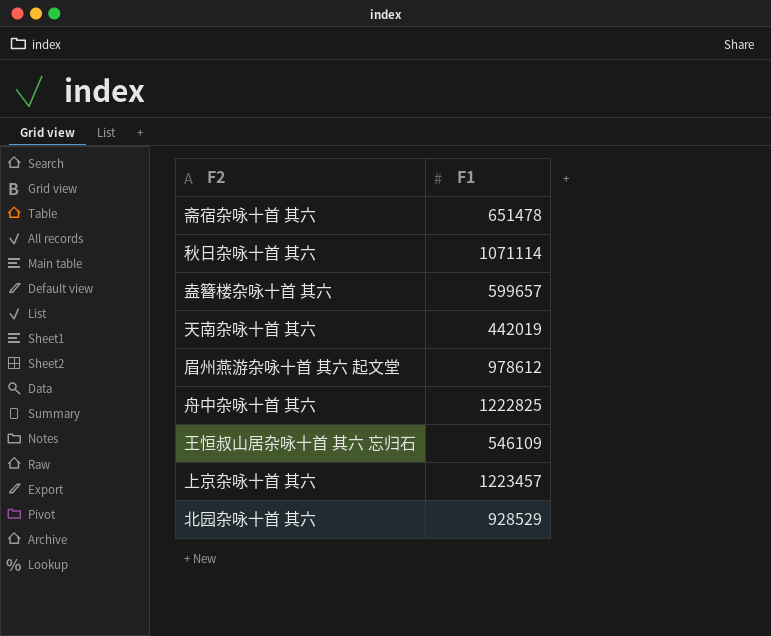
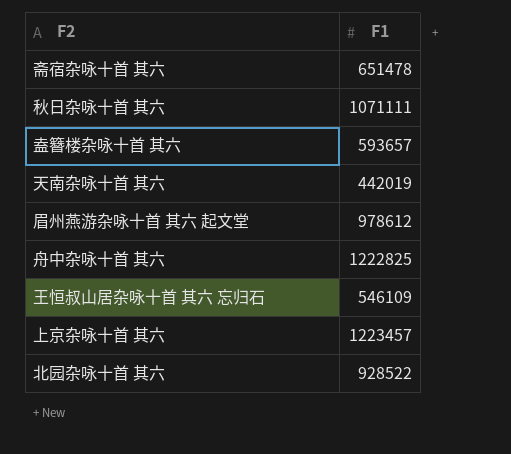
秋日杂咏十首 其六 | F1: 1071114 -> 1071111
盍簪楼杂咏十首 其六 | F1: 599657 -> 593657
北园杂咏十首 其六 | F1: 928529 -> 928522

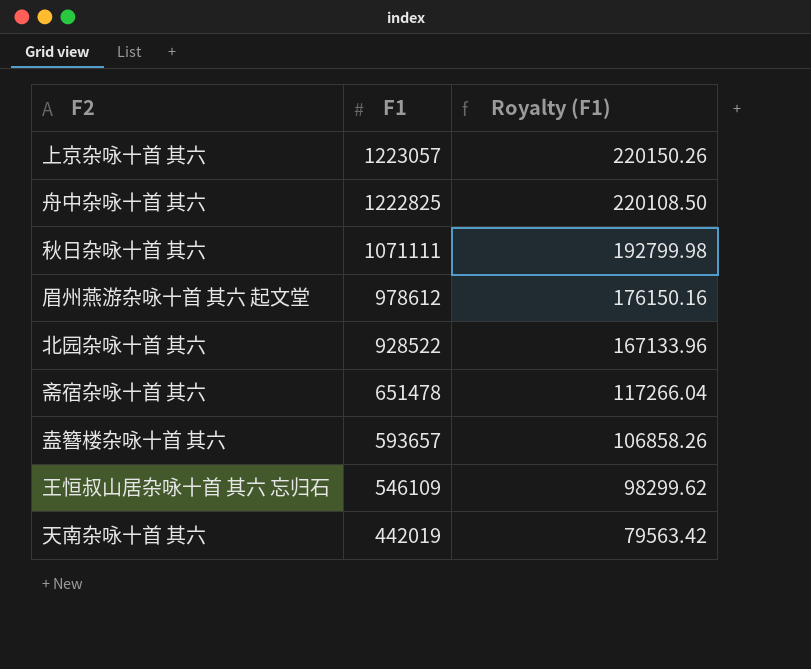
row order: none -> F1 descending
column Royalty (F1) | formula: none -> [F1] * 0.18
上京杂咏十首 其六 | F1: 1223457 -> 1223057

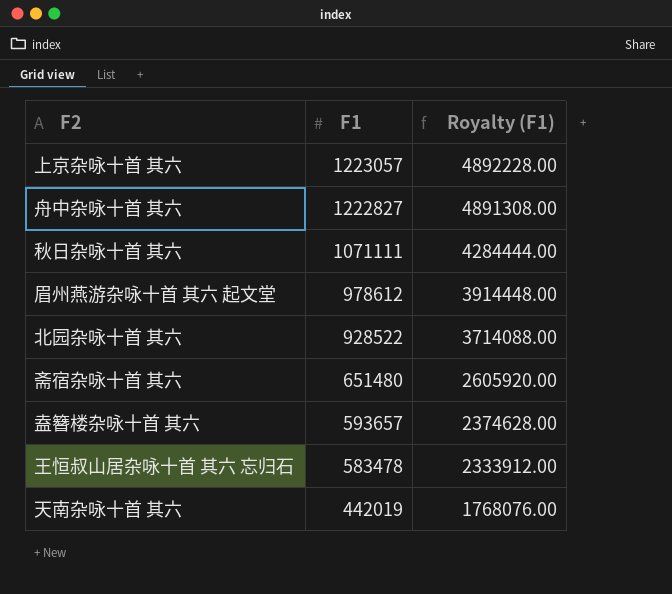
column Royalty (F1) | formula: [F1] * 0.18 -> [F1] * 4
舟中杂咏十首 其六 | F1: 1222825 -> 1222827
斋宿杂咏十首 其六 | F1: 651478 -> 651480
王恒叔山居杂咏十首 其六 忘归石 | F1: 546109 -> 583478

